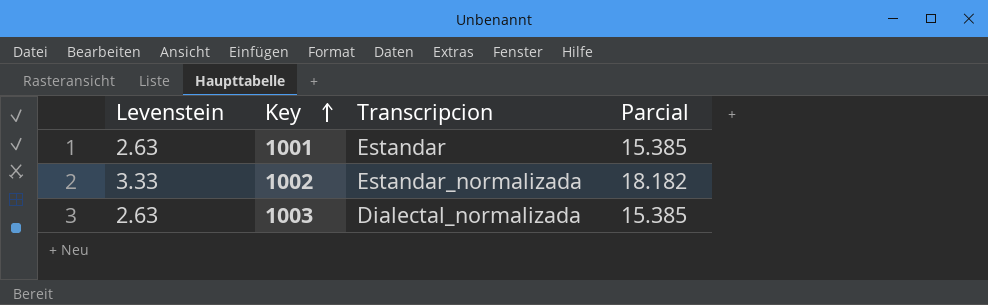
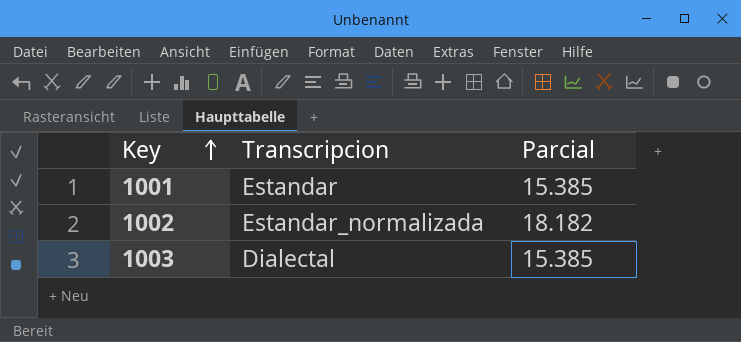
column Levenstein | position: 1 -> none
1003 | Transcripcion: Dialectal_normalizada -> Dialectal

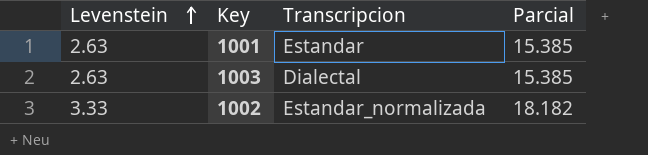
row order: Key ascending -> Levenstein ascending
column Levenstein | position: none -> 1

